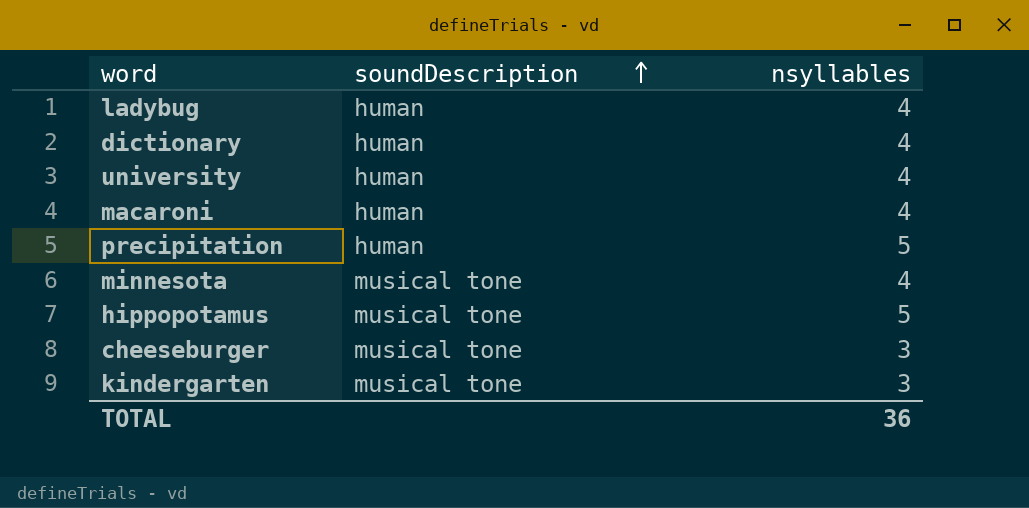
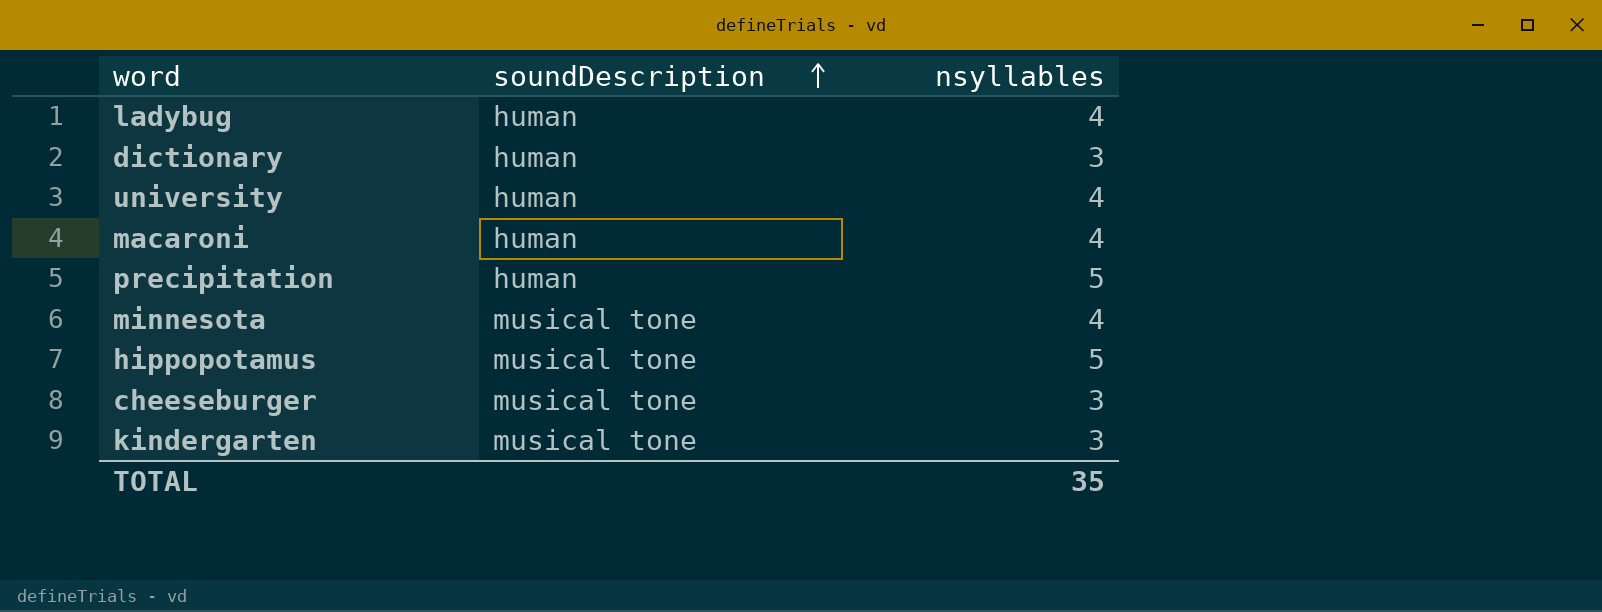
dictionary | nsyllables: 4 -> 3
TOTAL | nsyllables: 36 -> 35

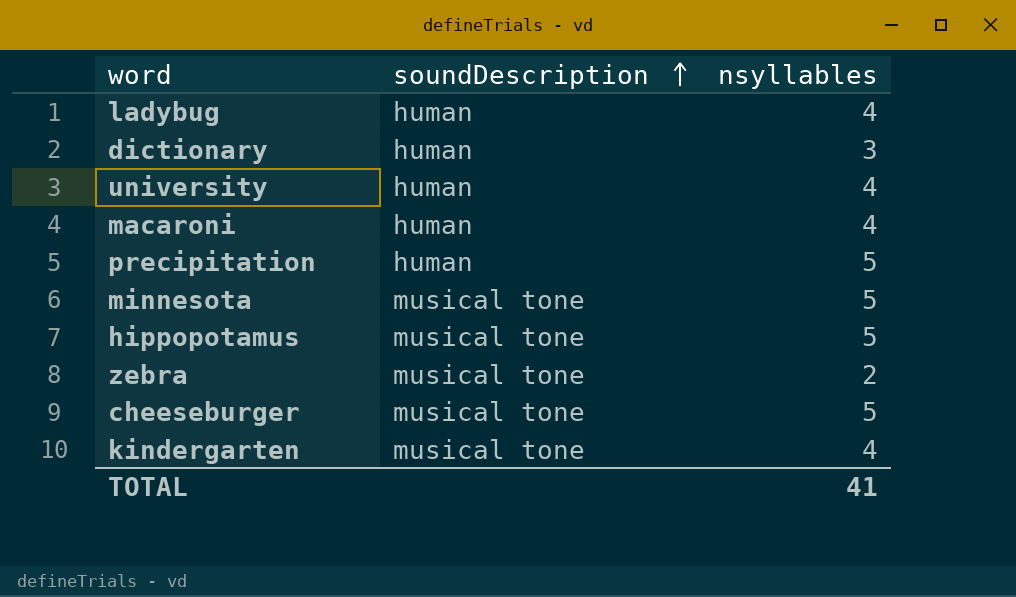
minnesota | nsyllables: 4 -> 5
row zebra: none -> musical tone | 2
cheeseburger | nsyllables: 3 -> 5
kindergarten | nsyllables: 3 -> 4
TOTAL | nsyllables: 35 -> 41

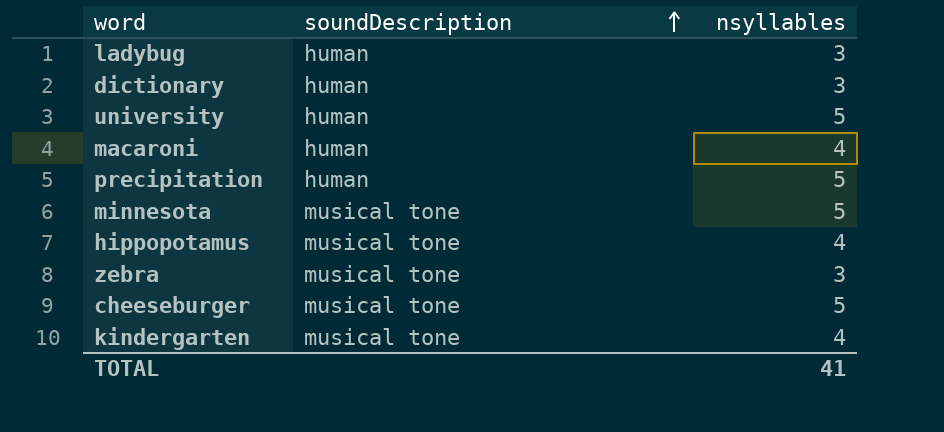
ladybug | nsyllables: 4 -> 3
university | nsyllables: 4 -> 5
hippopotamus | nsyllables: 5 -> 4
zebra | nsyllables: 2 -> 3

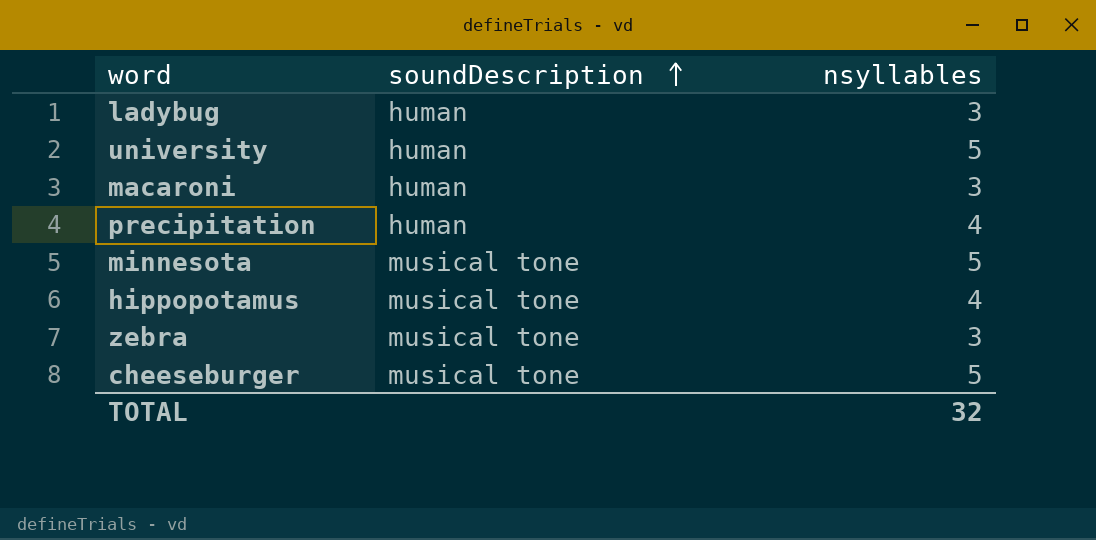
row dictionary: human | 3 -> none
row kindergarten: musical tone | 4 -> none
macaroni | nsyllables: 4 -> 3
precipitation | nsyllables: 5 -> 4
TOTAL | nsyllables: 41 -> 32

